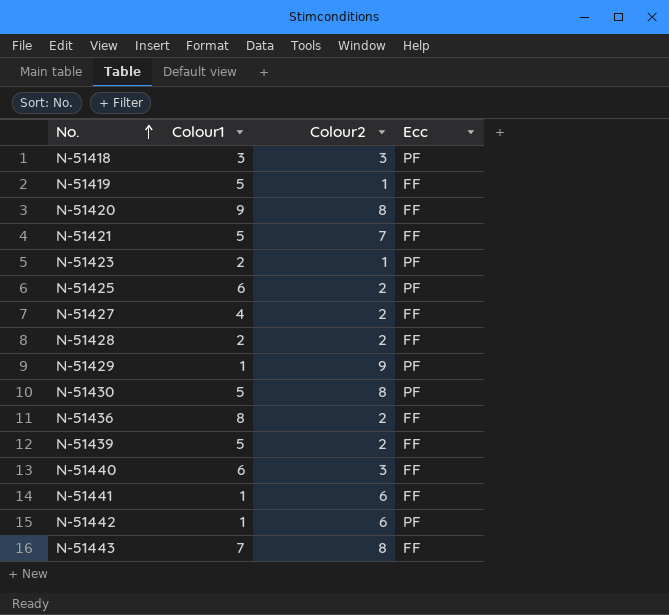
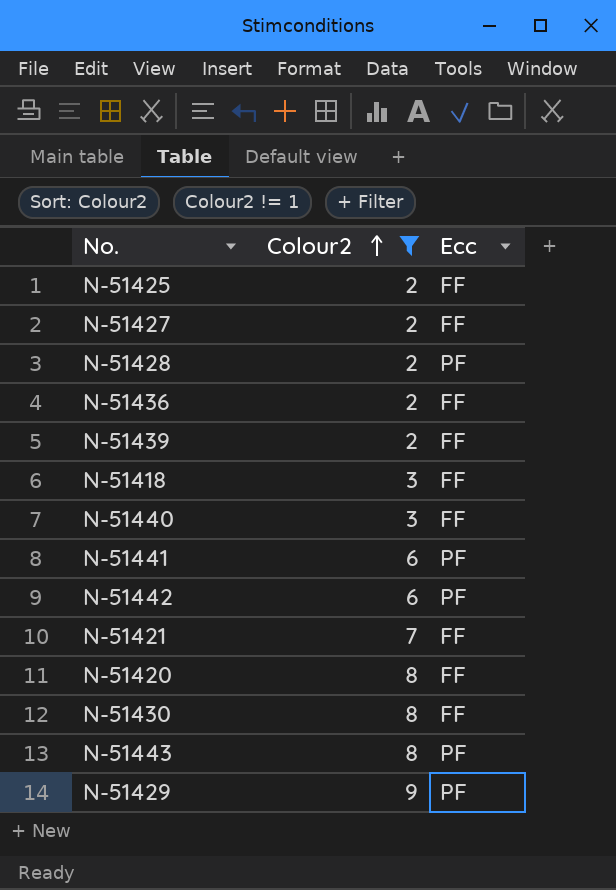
filter: none -> Colour2 != 1
row order: No. ascending -> Colour2 ascending
column Colour1 | position: 2 -> none
N-51425 | Ecc: PF -> FF
N-51428 | Ecc: FF -> PF
N-51418 | Ecc: PF -> FF
N-51441 | Ecc: FF -> PF
N-51430 | Ecc: PF -> FF
N-51443 | Ecc: FF -> PF

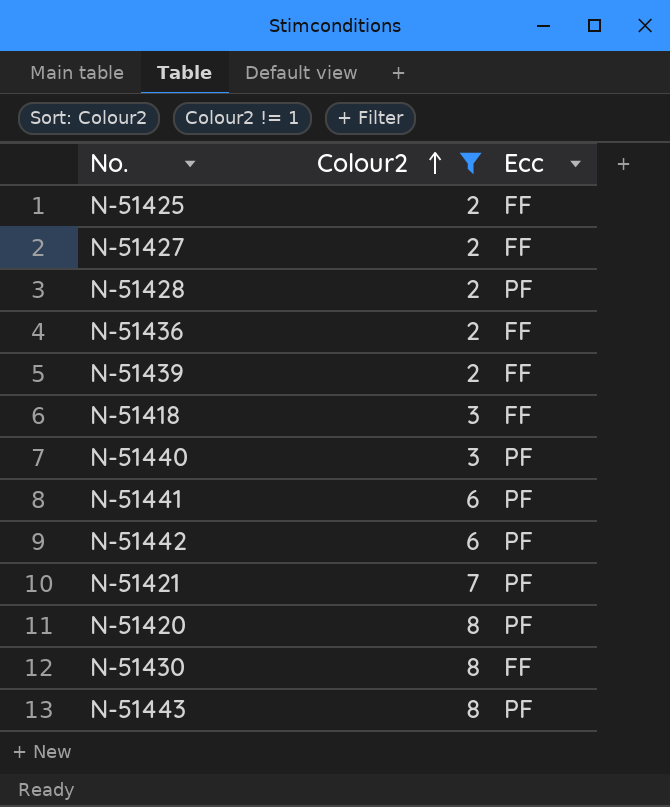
row N-51429: 9 | PF -> none
N-51440 | Ecc: FF -> PF
N-51421 | Ecc: FF -> PF
N-51420 | Ecc: FF -> PF

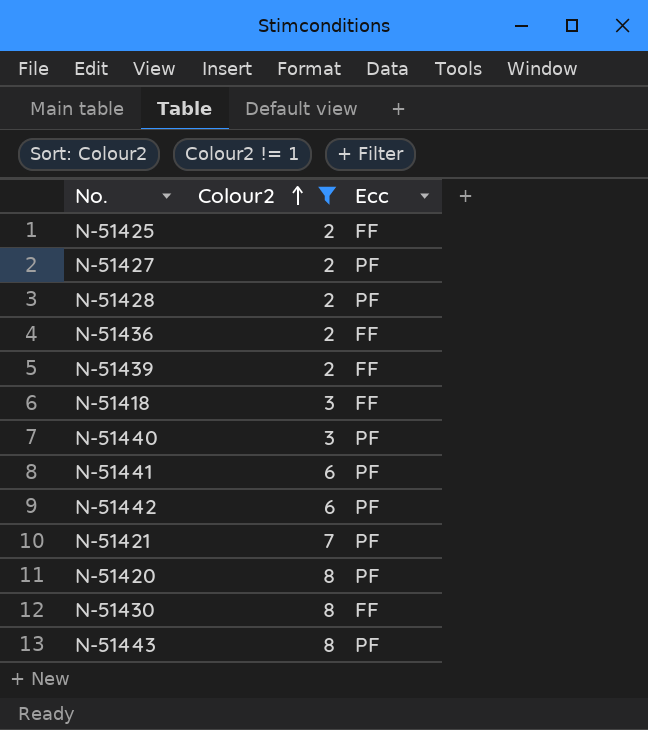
N-51427 | Ecc: FF -> PF

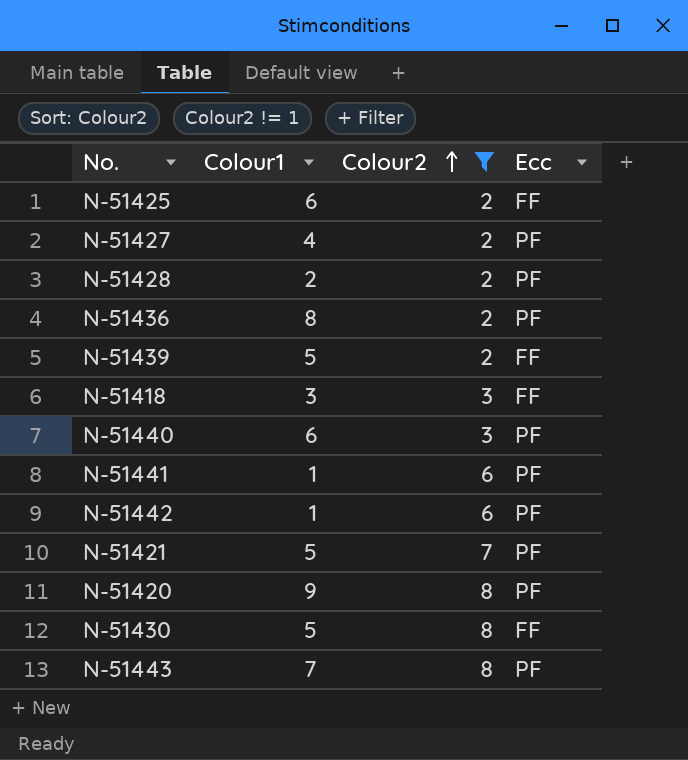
column Colour1 | position: none -> 2
N-51436 | Ecc: FF -> PF

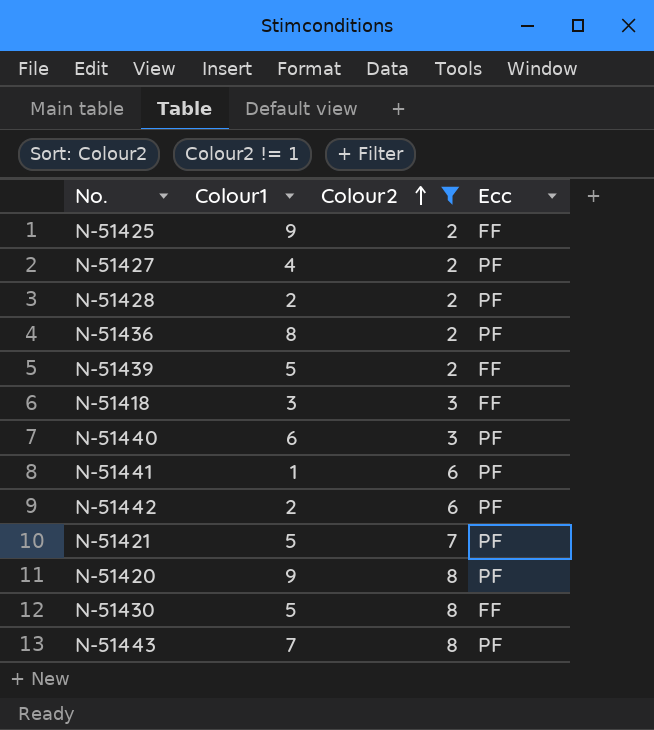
N-51425 | Colour1: 6 -> 9
N-51442 | Colour1: 1 -> 2

